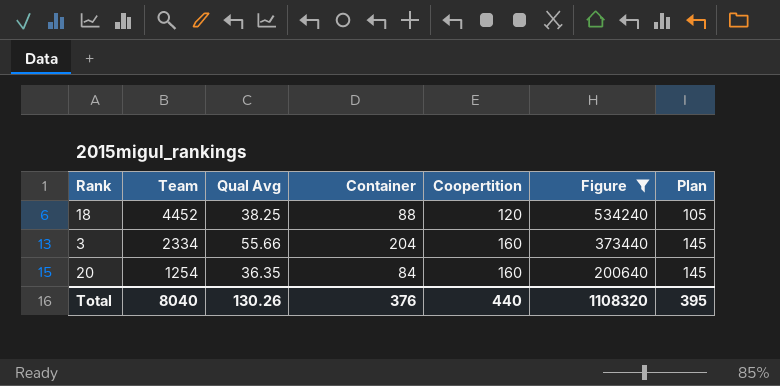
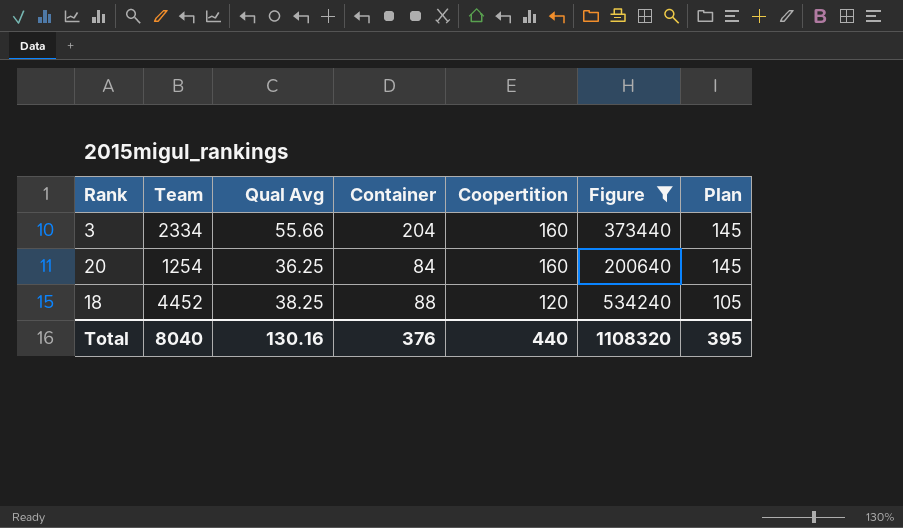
row order: Team descending -> Coopertition descending
20 | Qual Avg: 36.35 -> 36.25
Total | Qual Avg: 130.26 -> 130.16

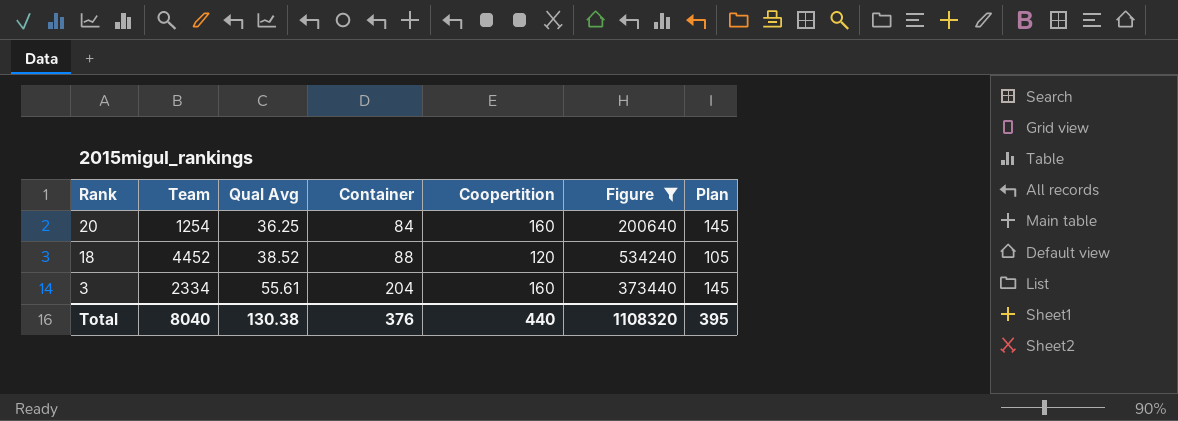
row order: Coopertition descending -> Rank descending
18 | Qual Avg: 38.25 -> 38.52
3 | Qual Avg: 55.66 -> 55.61
Total | Qual Avg: 130.16 -> 130.38

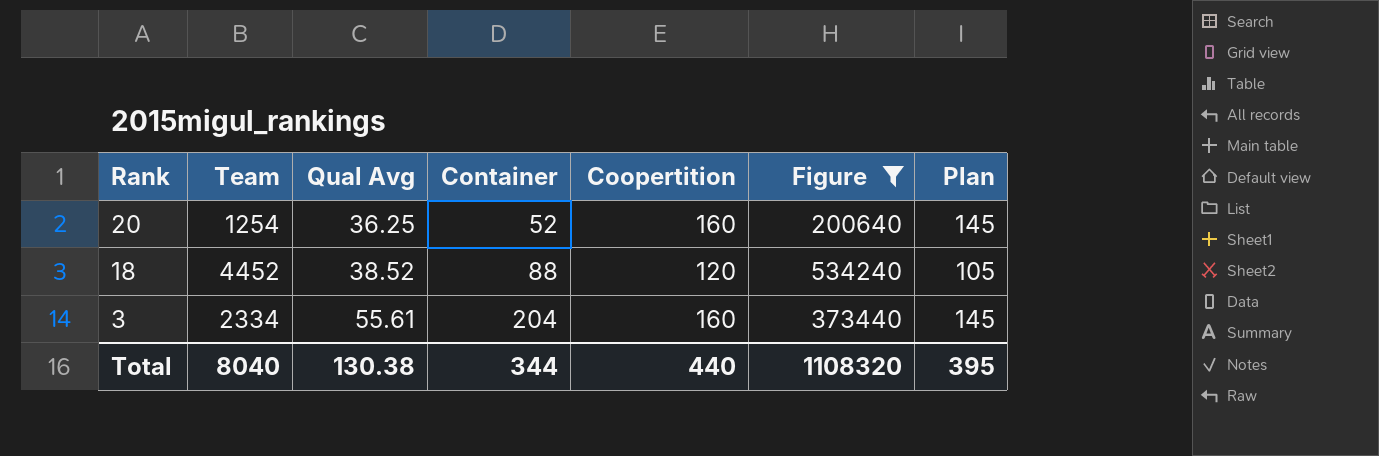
20 | Container: 84 -> 52
Total | Container: 376 -> 344

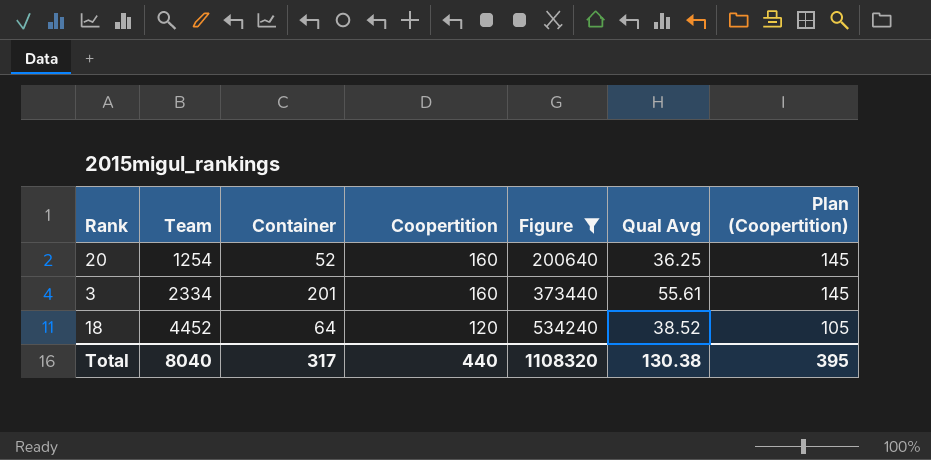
row order: Rank descending -> Team ascending
column Qual Avg | position: 3 -> 6
column name: Plan -> Plan (Coopertition)
3 | Container: 204 -> 201
18 | Container: 88 -> 64
Total | Container: 344 -> 317

